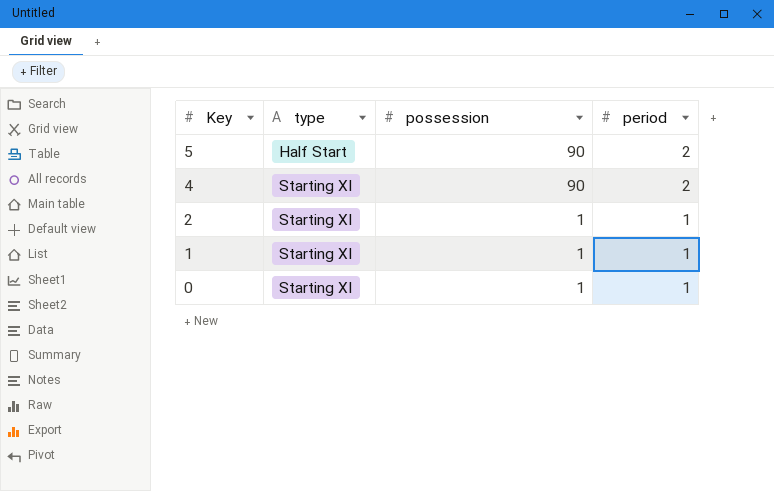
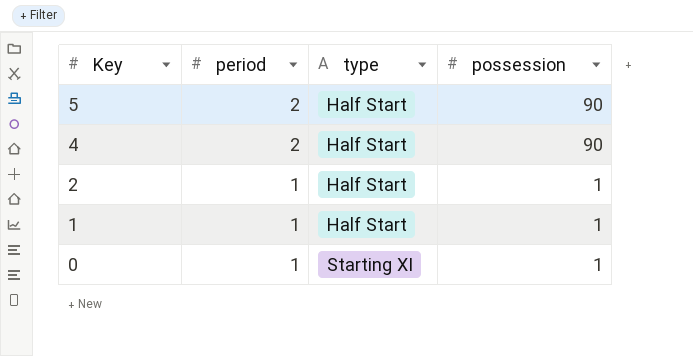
column period | position: 4 -> 2
4 | type: Starting XI -> Half Start
2 | type: Starting XI -> Half Start
1 | type: Starting XI -> Half Start

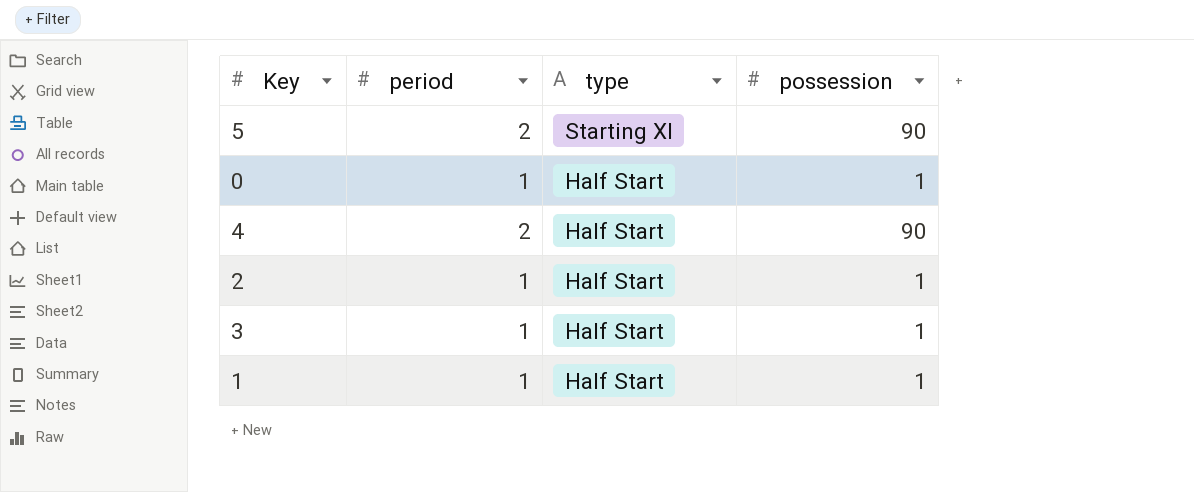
row order: Key descending -> type descending
5 | type: Half Start -> Starting XI
0 | type: Starting XI -> Half Start
row 3: none -> 1 | Half Start | 1

